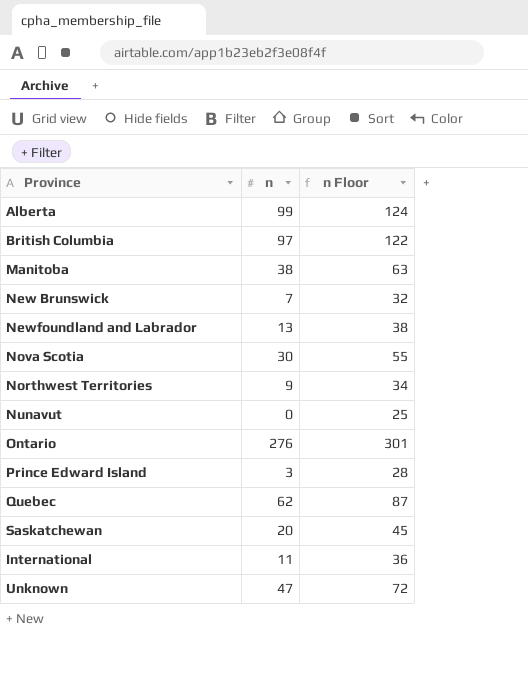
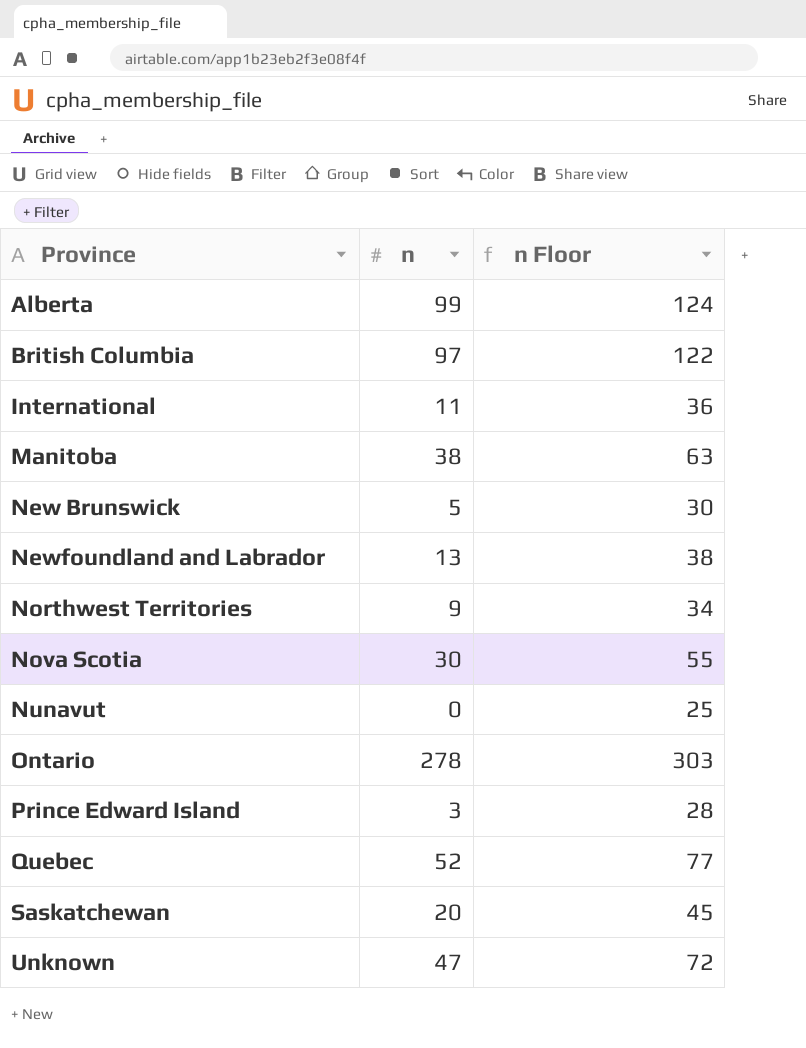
row order: none -> Province ascending
New Brunswick | n: 7 -> 5
New Brunswick | n Floor: 32 -> 30
Ontario | n: 276 -> 278
Ontario | n Floor: 301 -> 303
Quebec | n: 62 -> 52
Quebec | n Floor: 87 -> 77

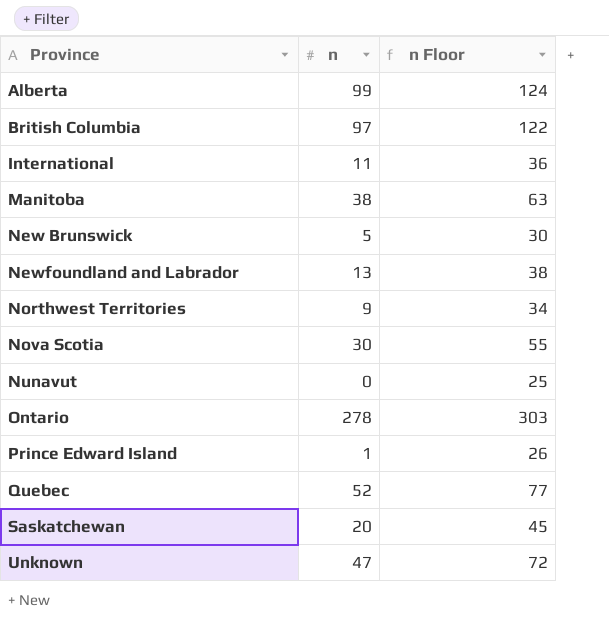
Prince Edward Island | n: 3 -> 1
Prince Edward Island | n Floor: 28 -> 26

